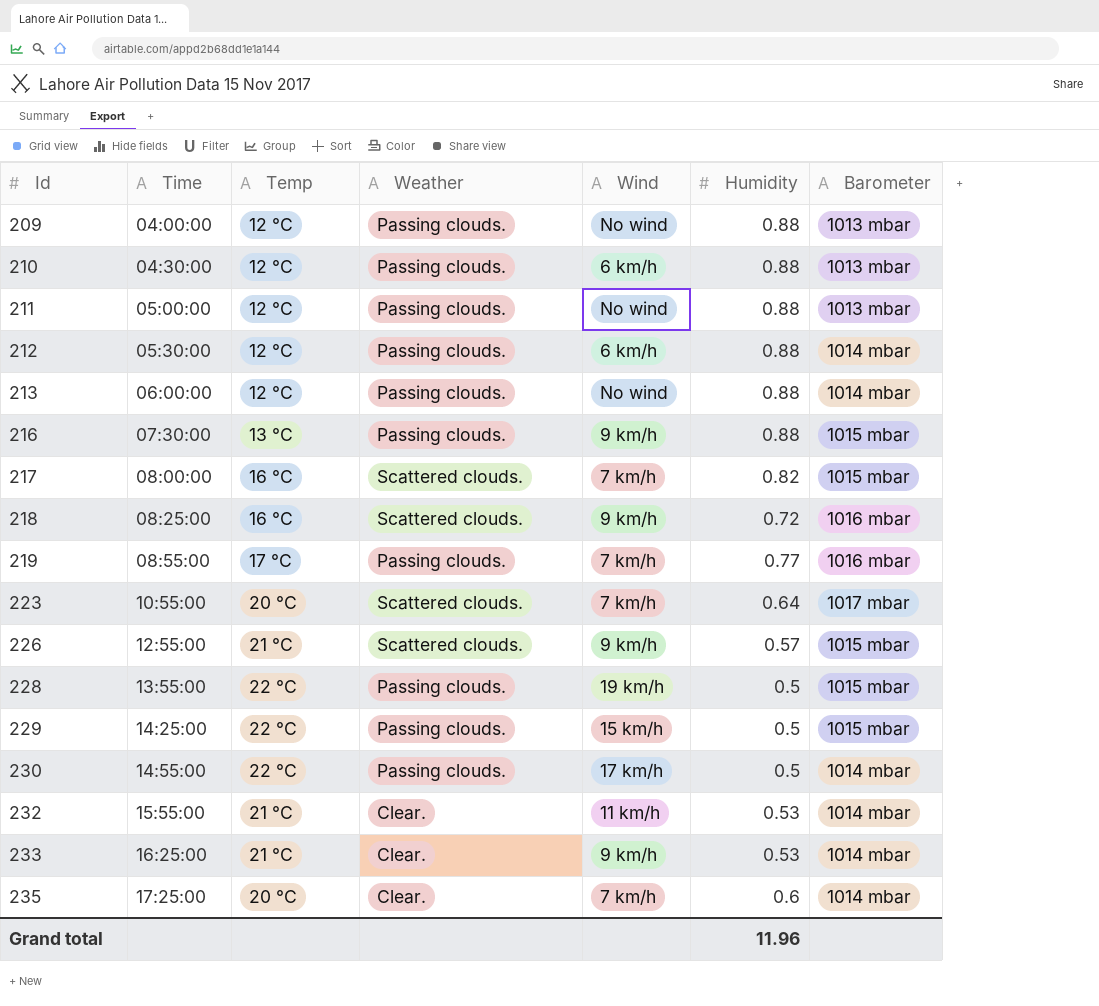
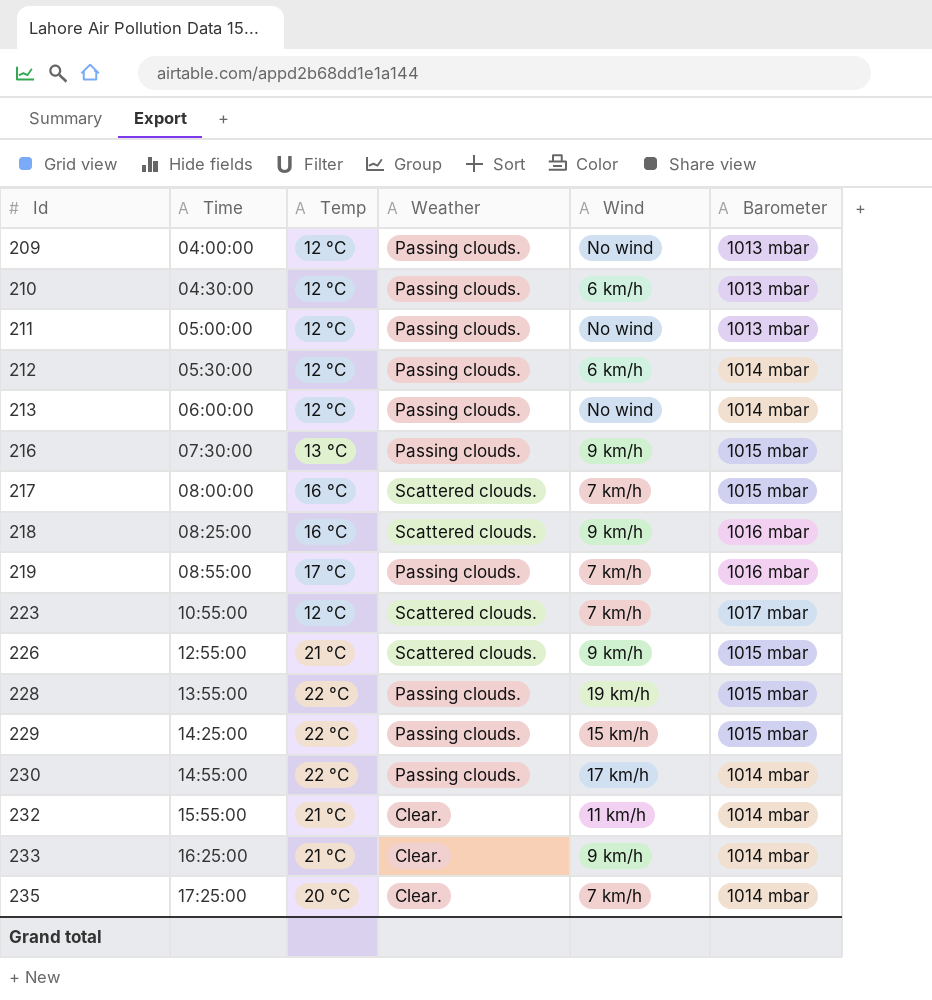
column Humidity | position: 6 -> none
223 | Temp: 20 °C -> 12 °C

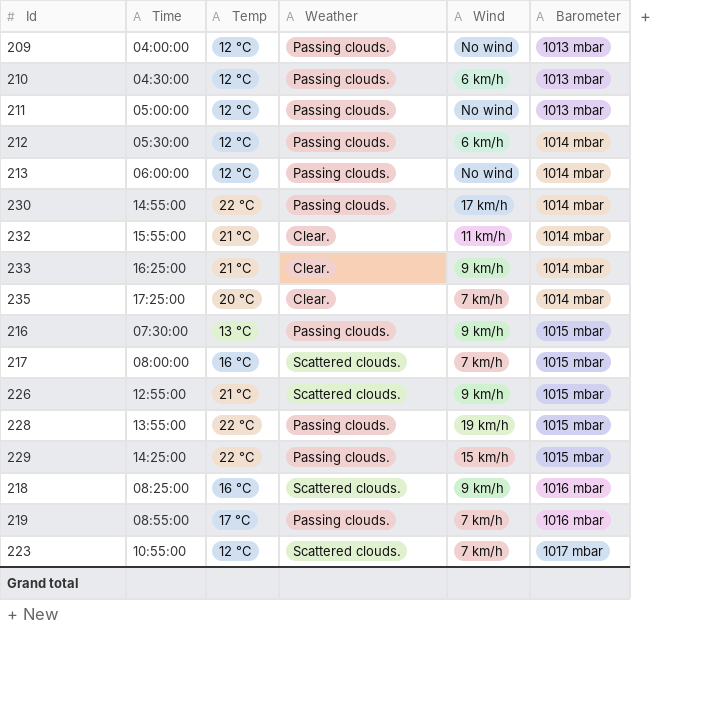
row order: Id ascending -> Barometer ascending

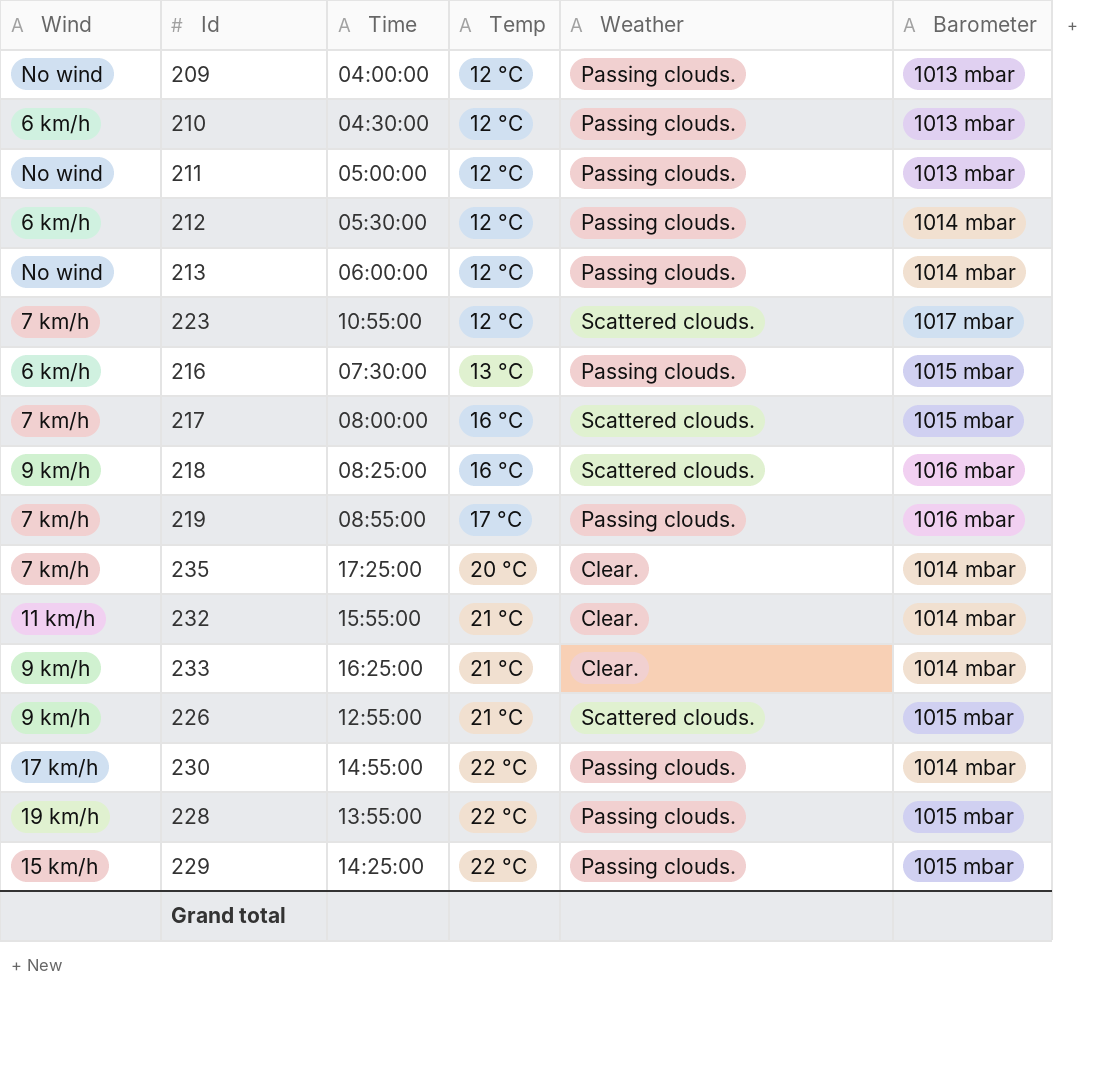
row order: Barometer ascending -> Temp ascending
column Wind | position: 5 -> 1
216 | Wind: 9 km/h -> 6 km/h

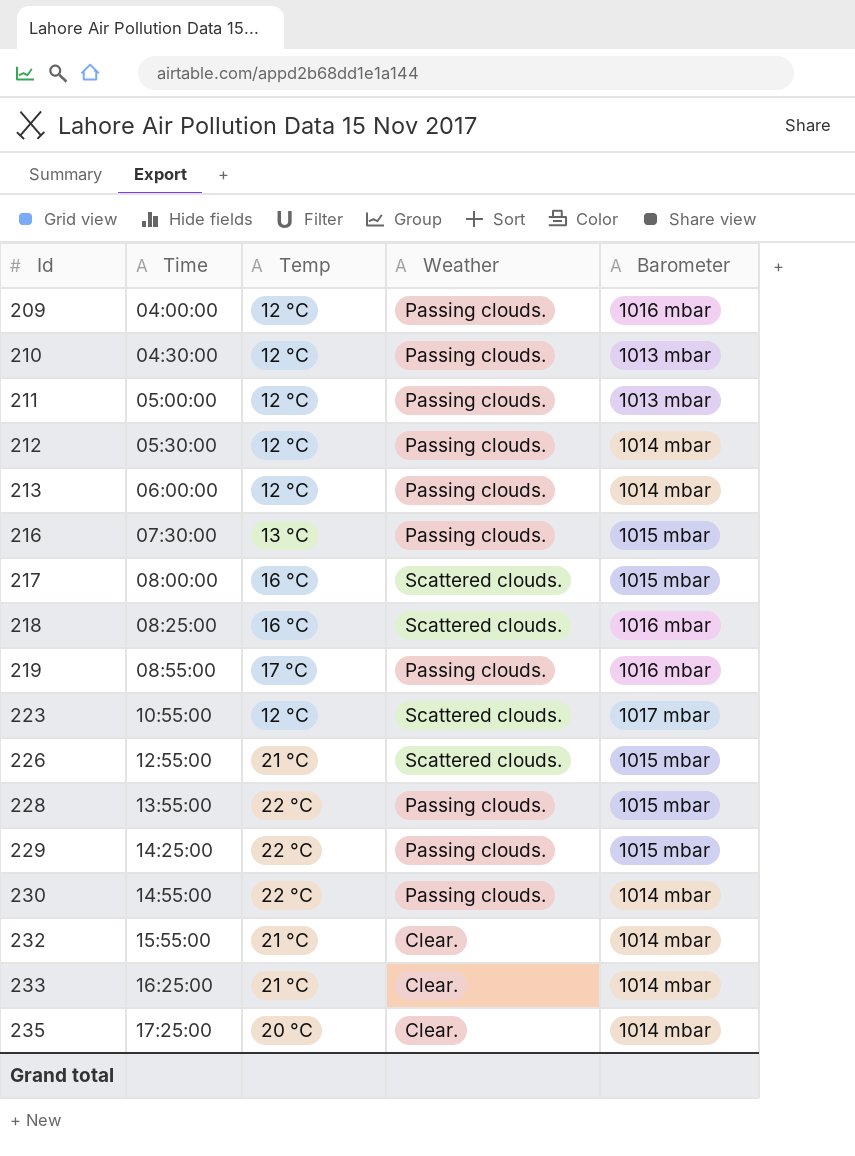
row order: Temp ascending -> Id ascending
column Wind | position: 1 -> none
209 | Barometer: 1013 mbar -> 1016 mbar

